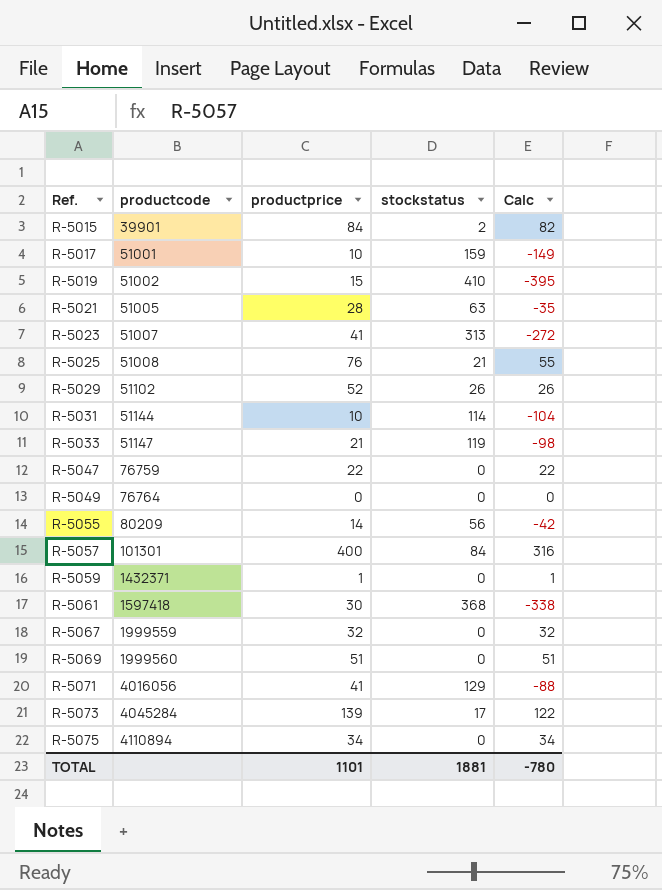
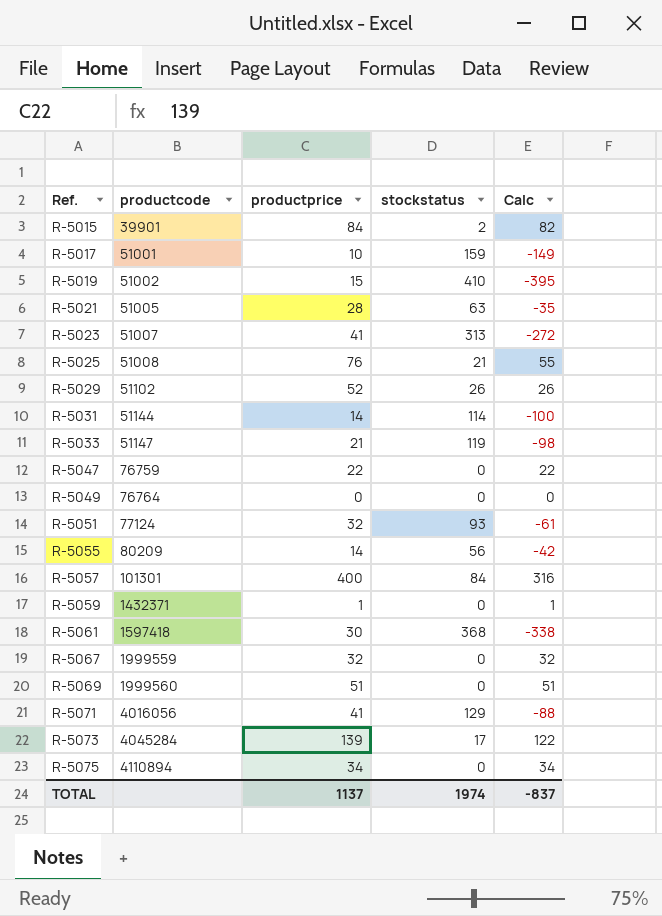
R-5031 | productprice: 10 -> 14
R-5031 | Calc: -104 -> -100
row R-5051: none -> 77124 | 32 | 93 | -61
TOTAL | productprice: 1101 -> 1137
TOTAL | stockstatus: 1881 -> 1974
TOTAL | Calc: -780 -> -837

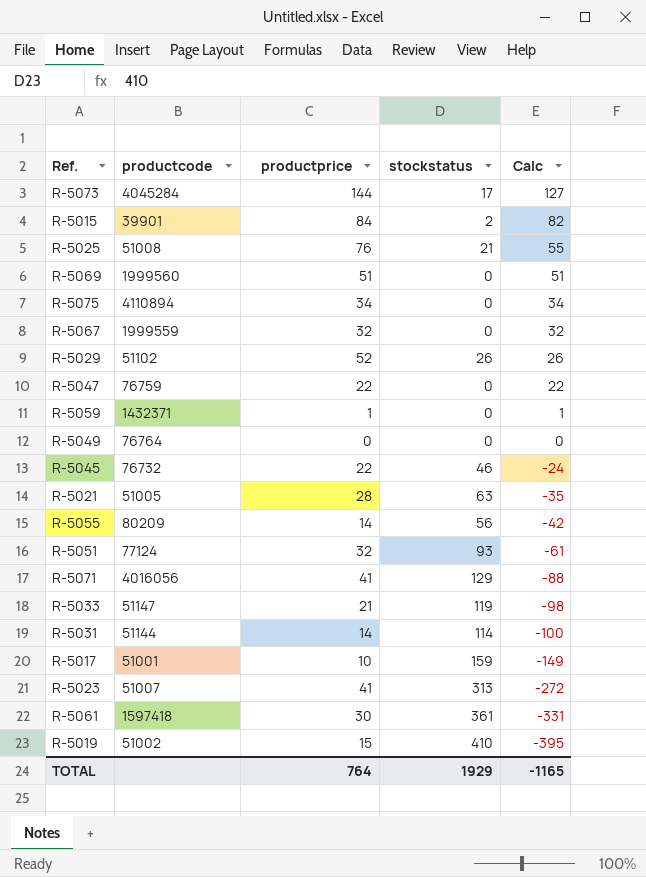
row order: Ref. ascending -> Calc descending
row R-5057: 101301 | 400 | 84 | 316 -> none
R-5073 | productprice: 139 -> 144
R-5073 | Calc: 122 -> 127
row R-5045: none -> 76732 | 22 | 46 | -24
R-5061 | stockstatus: 368 -> 361
R-5061 | Calc: -338 -> -331
TOTAL | productprice: 1137 -> 764
TOTAL | stockstatus: 1974 -> 1929
TOTAL | Calc: -837 -> -1165

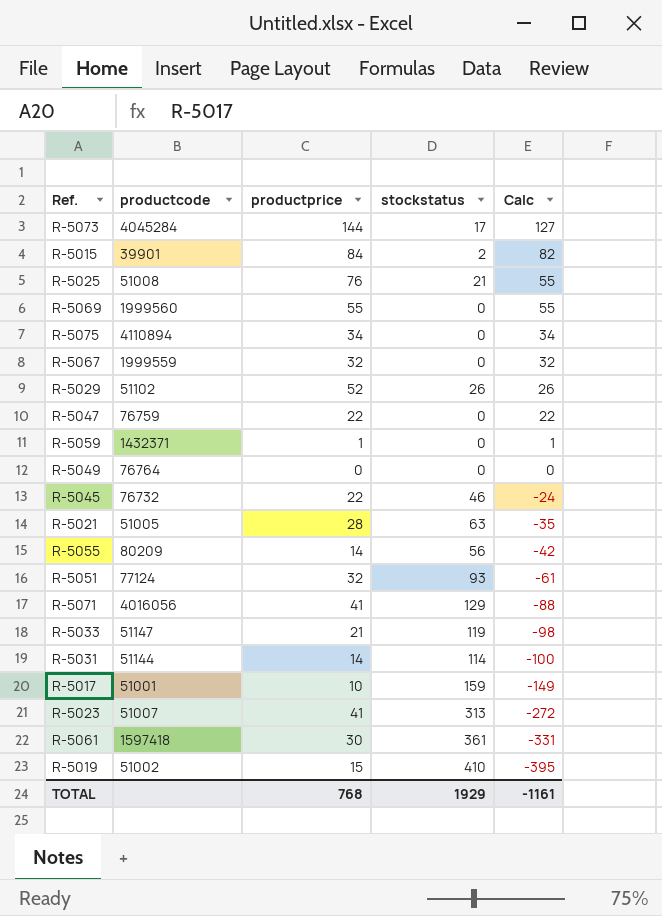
R-5069 | productprice: 51 -> 55
R-5069 | Calc: 51 -> 55
TOTAL | productprice: 764 -> 768
TOTAL | Calc: -1165 -> -1161

